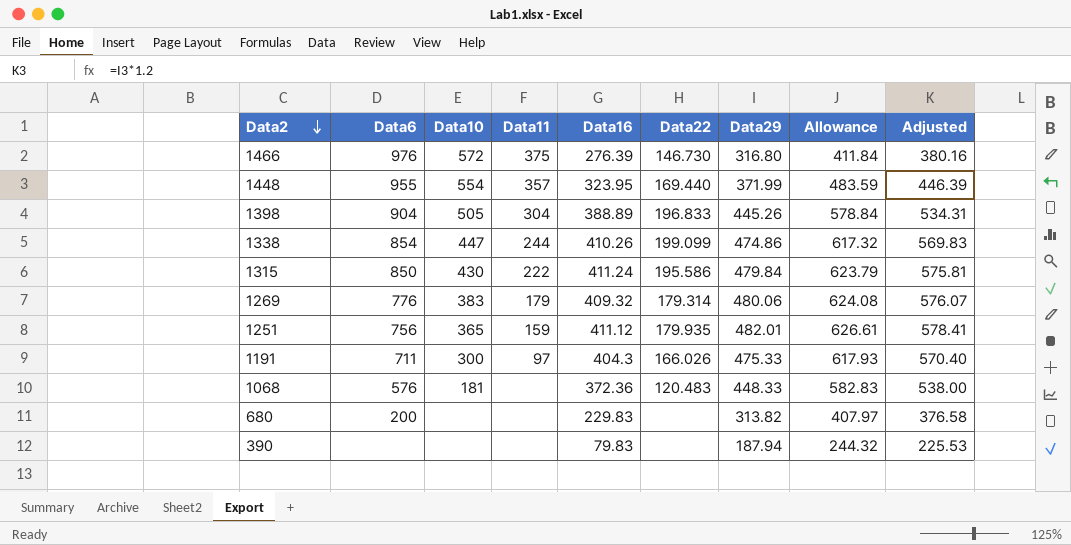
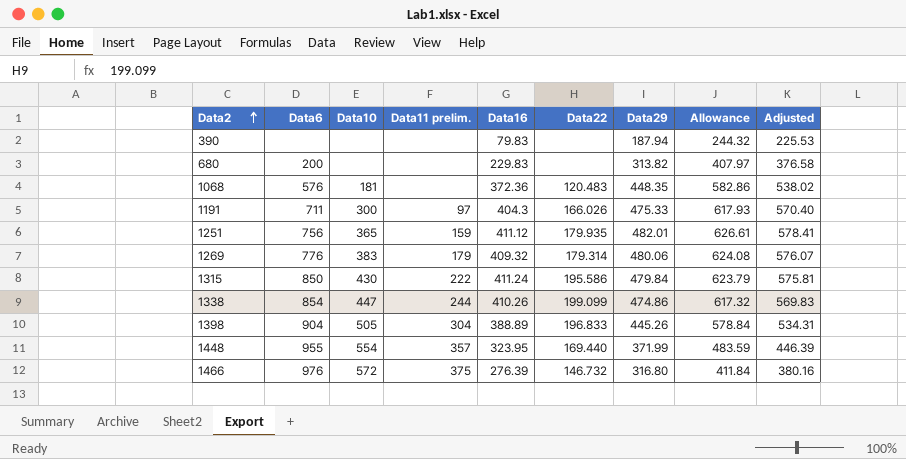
row order: Data2 descending -> Data2 ascending
column name: Data11 -> Data11 prelim.
1068 | Data29: 448.33 -> 448.35
1068 | Allowance: 582.83 -> 582.86
1068 | Adjusted: 538.00 -> 538.02
1466 | Data22: 146.730 -> 146.732

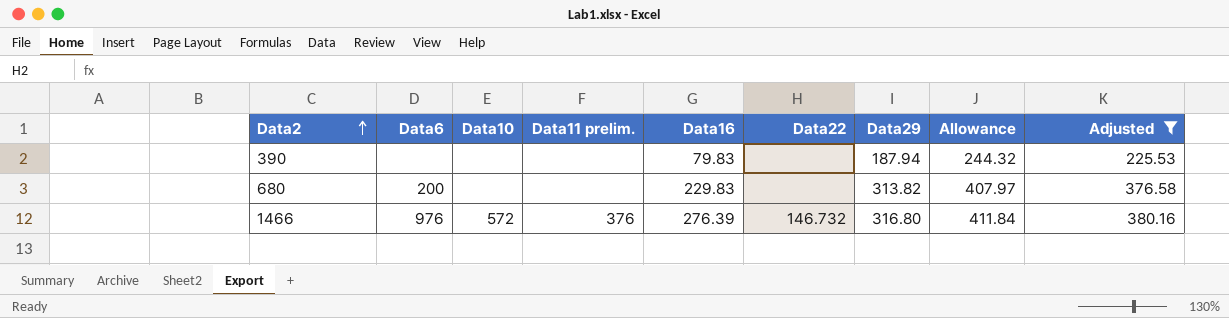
filter: none -> Adjusted <= 380.16
1466 | Data11 prelim.: 375 -> 376

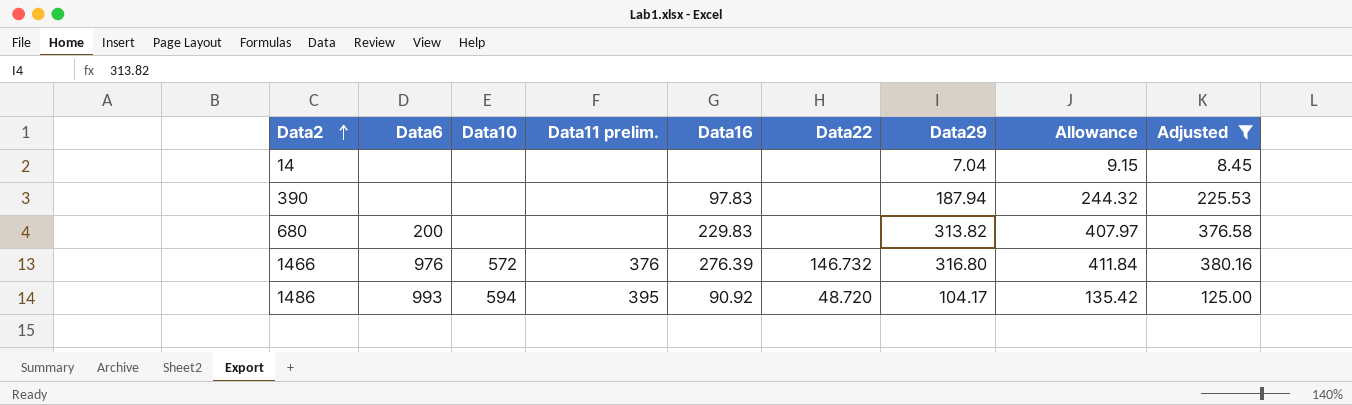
row 14: none -> none | none | none | none | none | 7.04 | 9.15 | 8.45
390 | Data16: 79.83 -> 97.83
row 1486: none -> 993 | 594 | 395 | 90.92 | 48.720 | 104.17 | 135.42 | 125.00

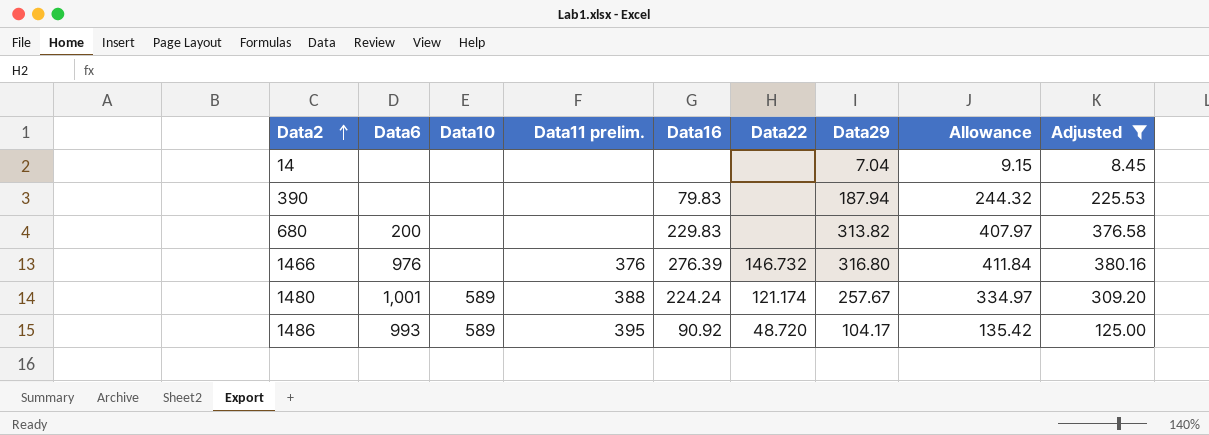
390 | Data16: 97.83 -> 79.83
1466 | Data10: 572 -> none
row 1480: none -> 1,001 | 589 | 388 | 224.24 | 121.174 | 257.67 | 334.97 | 309.20
1486 | Data10: 594 -> 589

